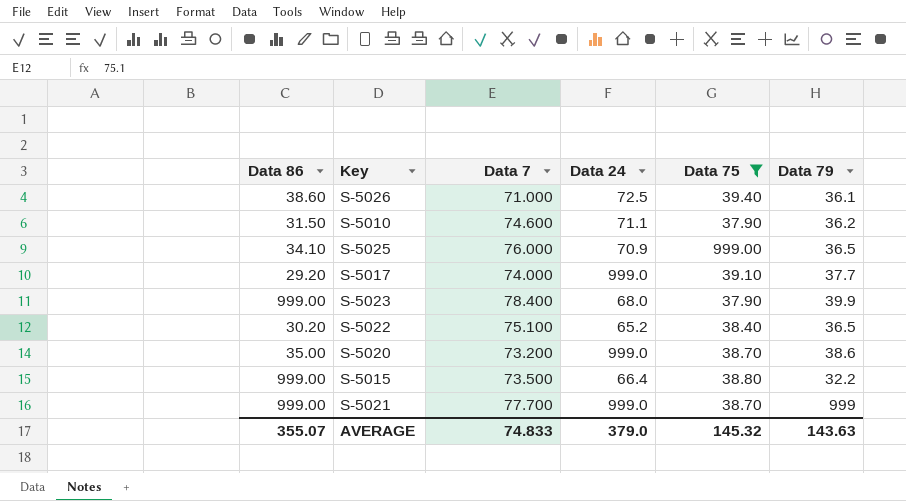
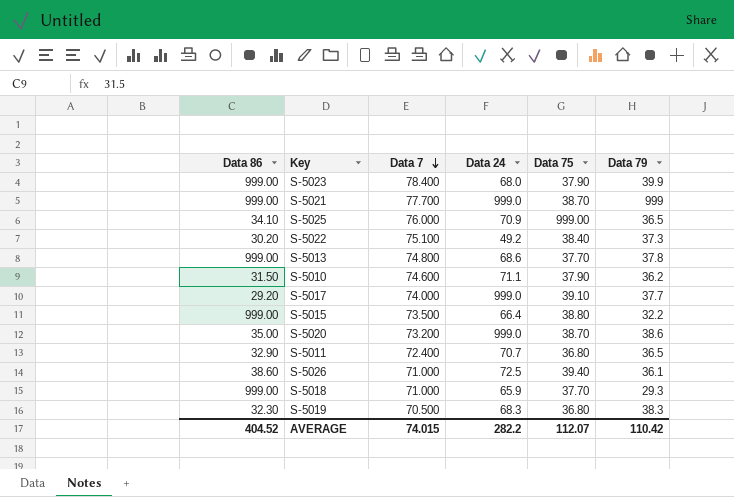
filter: Data 75 >= 37.90 -> none
row order: none -> Data 7 descending
S-5022 | Data 24: 65.2 -> 49.2
S-5022 | Data 79: 36.5 -> 37.3
AVERAGE | Data 86: 355.07 -> 404.52
AVERAGE | Data 7: 74.833 -> 74.015
AVERAGE | Data 24: 379.0 -> 282.2
AVERAGE | Data 75: 145.32 -> 112.07
AVERAGE | Data 79: 143.63 -> 110.42

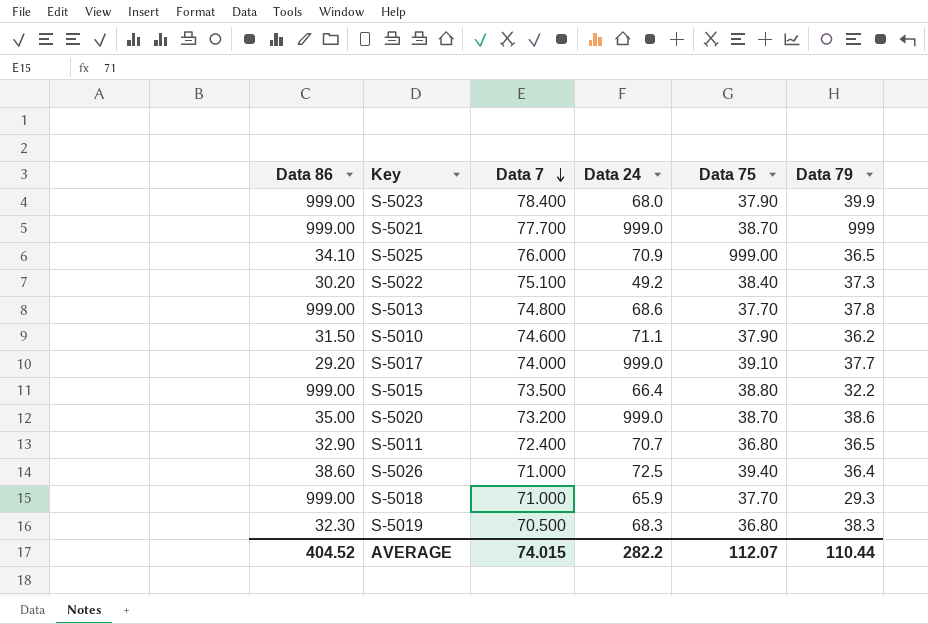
S-5026 | Data 79: 36.1 -> 36.4
AVERAGE | Data 79: 110.42 -> 110.44

